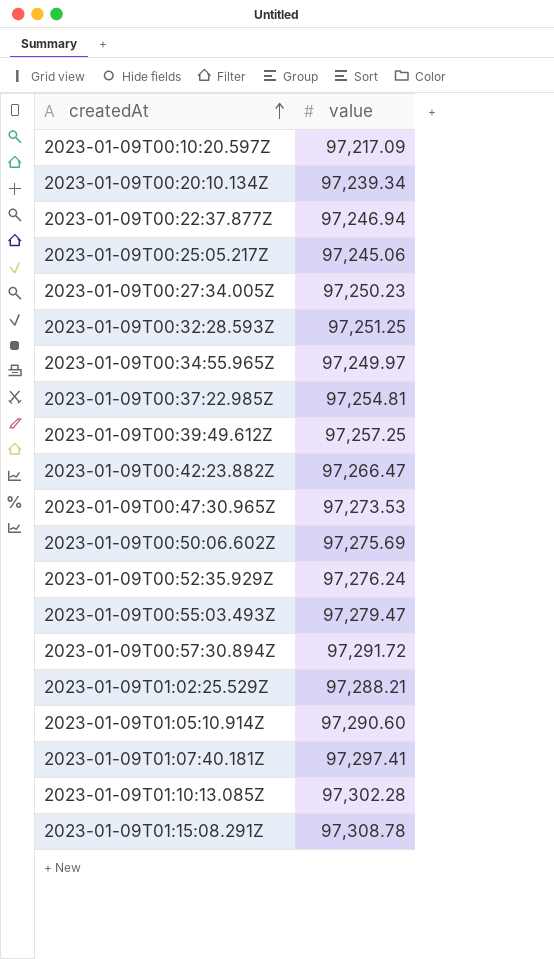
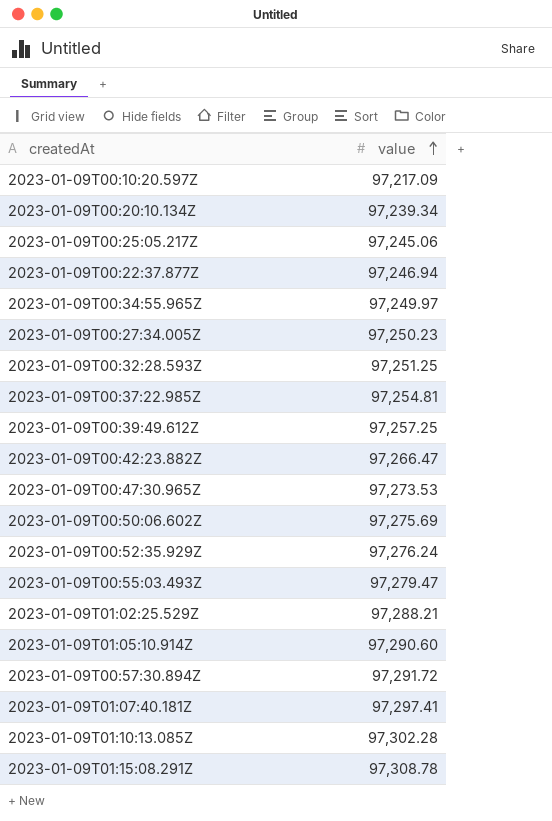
row order: createdAt ascending -> value ascending

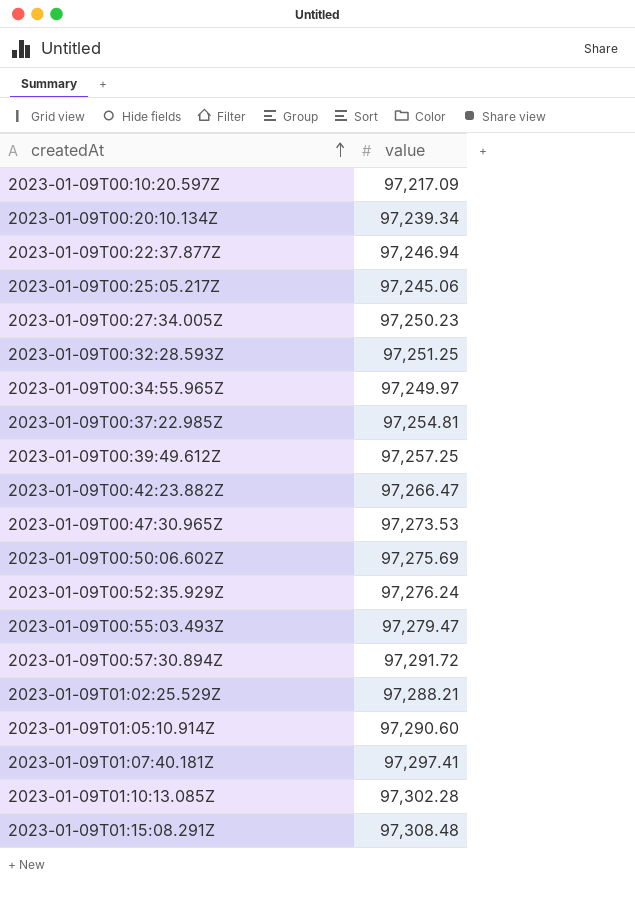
row order: value ascending -> createdAt ascending
2023-01-09T01:15:08.291Z | value: 97,308.78 -> 97,308.48

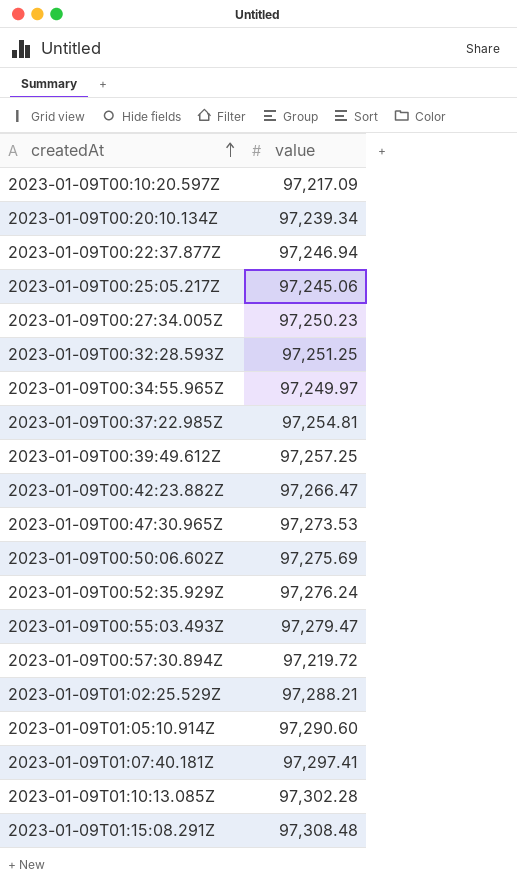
2023-01-09T00:57:30.894Z | value: 97,291.72 -> 97,219.72

